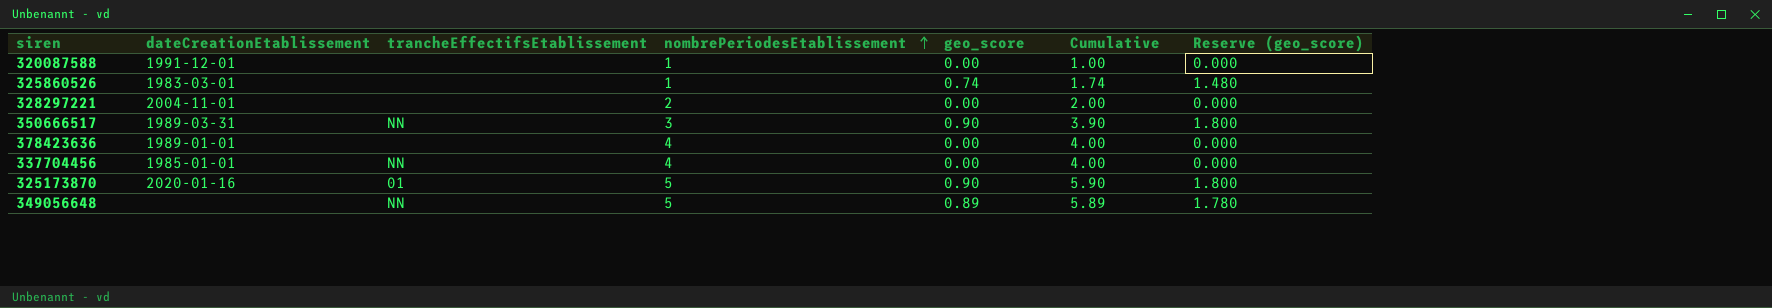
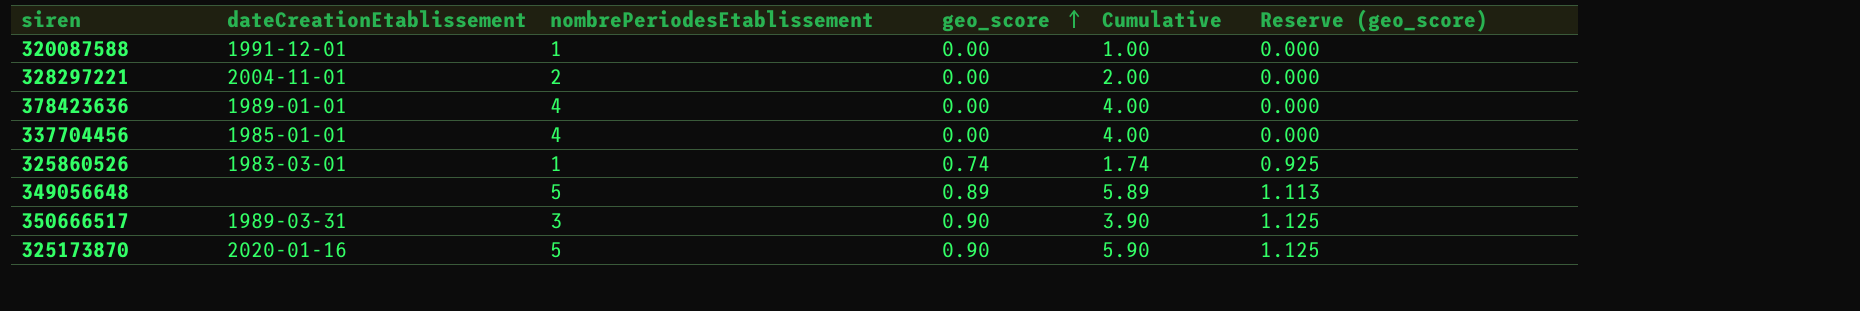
row order: nombrePeriodesEtablissement ascending -> geo_score ascending
column trancheEffectifsEtablissement | position: 3 -> none
column Reserve (geo_score) | formula: [geo_score] * 2 -> [geo_score] * 1.25

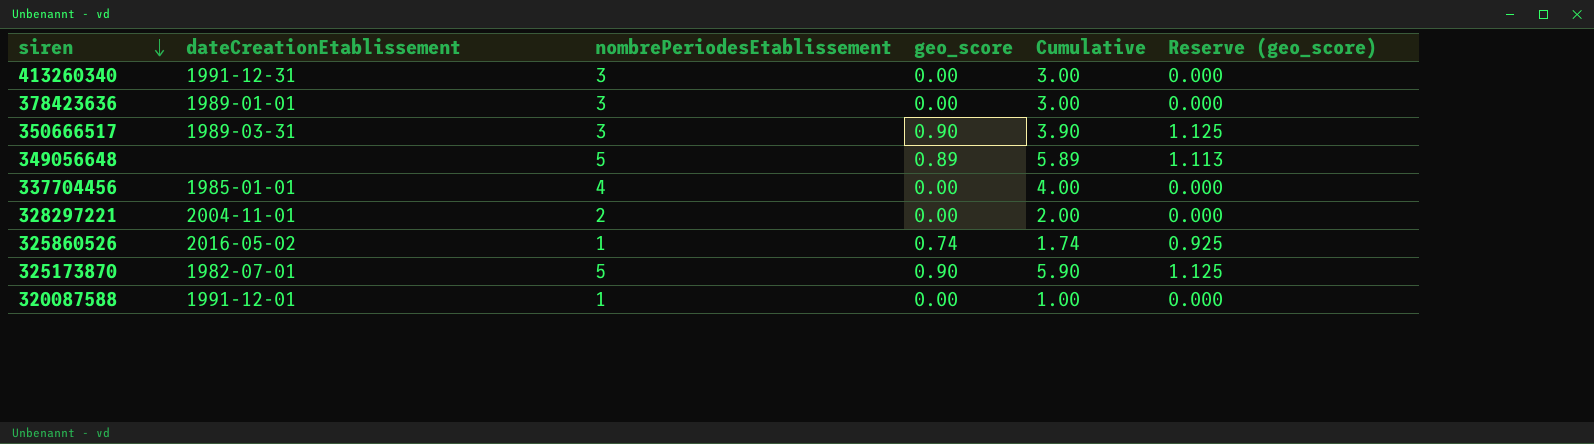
row order: geo_score ascending -> siren descending
row 413260340: none -> 1991-12-31 | 3 | 0.00 | 3.00 | 0.000
378423636 | nombrePeriodesEtablissement: 4 -> 3
378423636 | Cumulative: 4.00 -> 3.00
325860526 | dateCreationEtablissement: 1983-03-01 -> 2016-05-02
325173870 | dateCreationEtablissement: 2020-01-16 -> 1982-07-01

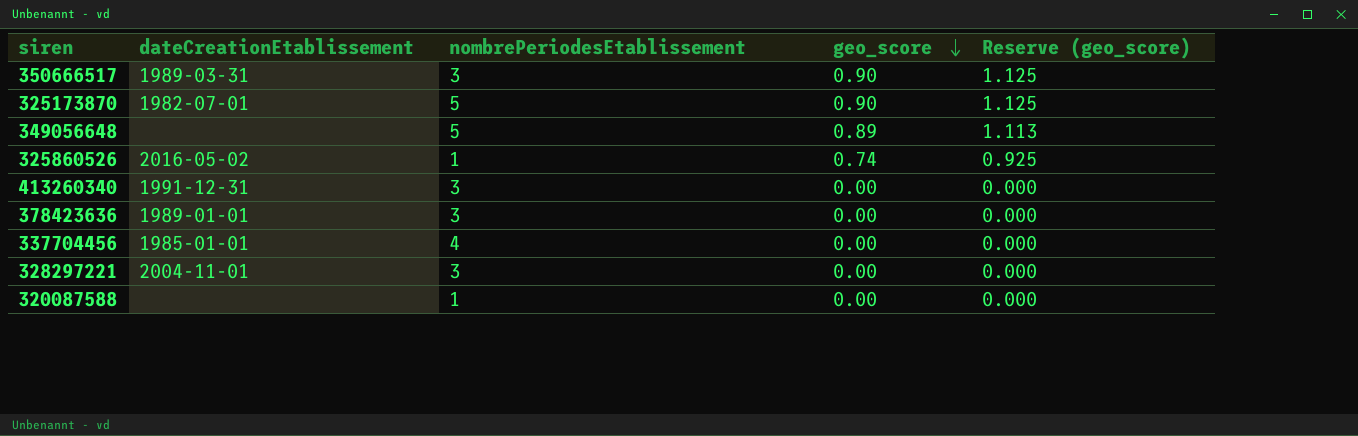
row order: siren descending -> geo_score descending
column Cumulative | formula: [nombrePeriodesEtablissement] + [geo_score] -> none
328297221 | nombrePeriodesEtablissement: 2 -> 3
320087588 | dateCreationEtablissement: 1991-12-01 -> none

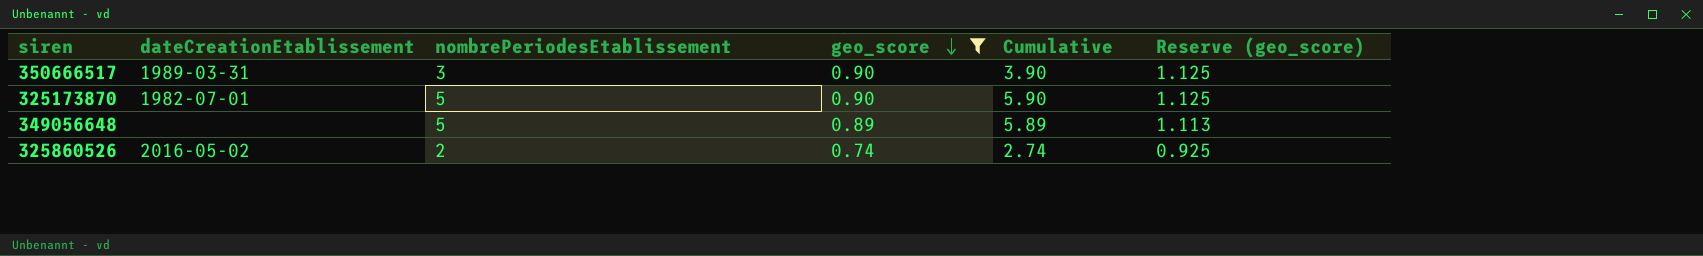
filter: none -> geo_score != 0.00
column Cumulative | formula: none -> [nombrePeriodesEtablissement] + [geo_score]
325860526 | nombrePeriodesEtablissement: 1 -> 2

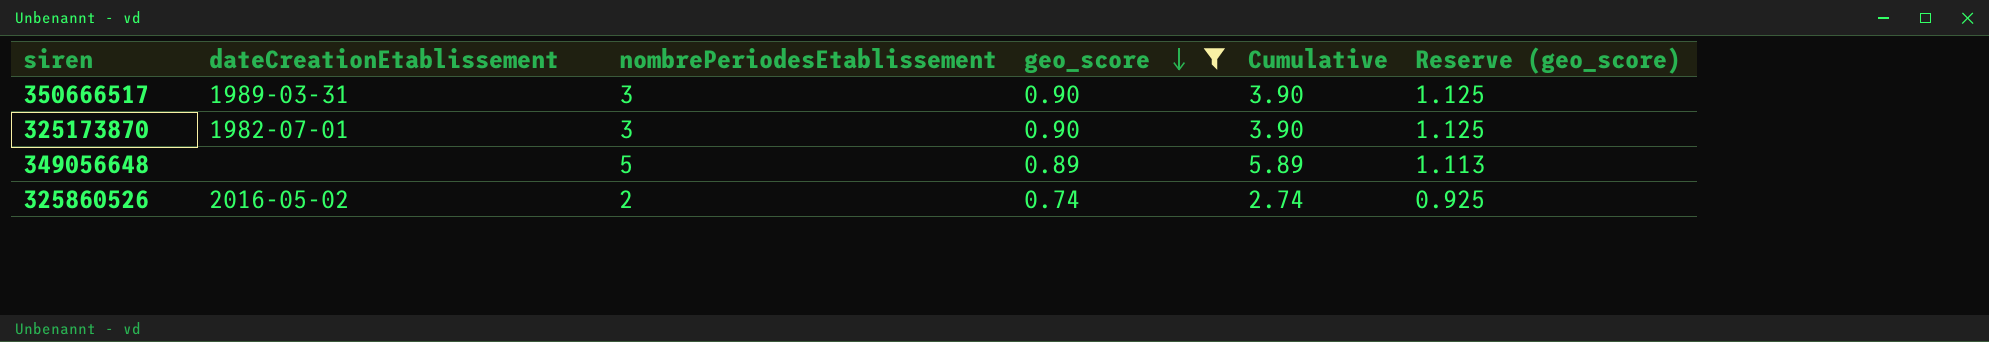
325173870 | nombrePeriodesEtablissement: 5 -> 3
325173870 | Cumulative: 5.90 -> 3.90

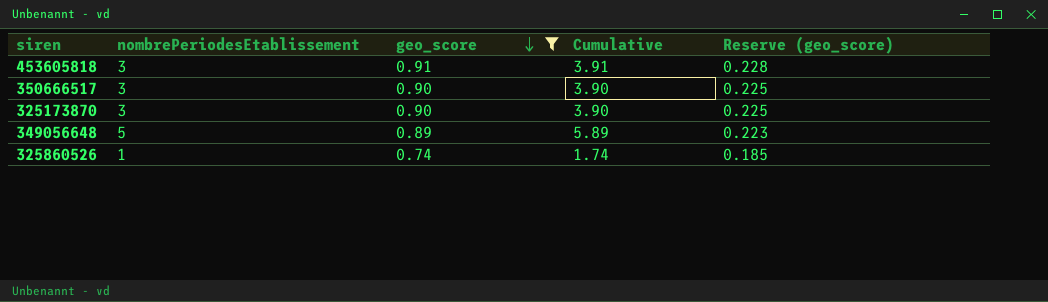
column dateCreationEtablissement | position: 2 -> none
column Reserve (geo_score) | formula: [geo_score] * 1.25 -> [geo_score] * 0.25
row 453605818: none -> 3 | 0.91 | 3.91 | 0.228
325860526 | nombrePeriodesEtablissement: 2 -> 1
325860526 | Cumulative: 2.74 -> 1.74

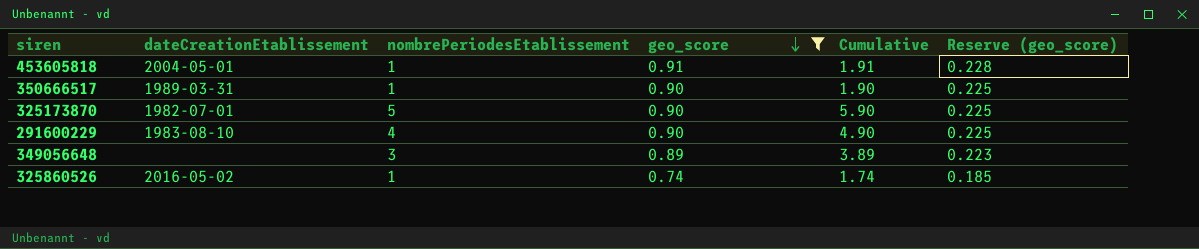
column dateCreationEtablissement | position: none -> 2
453605818 | nombrePeriodesEtablissement: 3 -> 1
453605818 | Cumulative: 3.91 -> 1.91
350666517 | nombrePeriodesEtablissement: 3 -> 1
350666517 | Cumulative: 3.90 -> 1.90
325173870 | nombrePeriodesEtablissement: 3 -> 5
325173870 | Cumulative: 3.90 -> 5.90
row 291600229: none -> 1983-08-10 | 4 | 0.90 | 4.90 | 0.225
349056648 | nombrePeriodesEtablissement: 5 -> 3
349056648 | Cumulative: 5.89 -> 3.89

